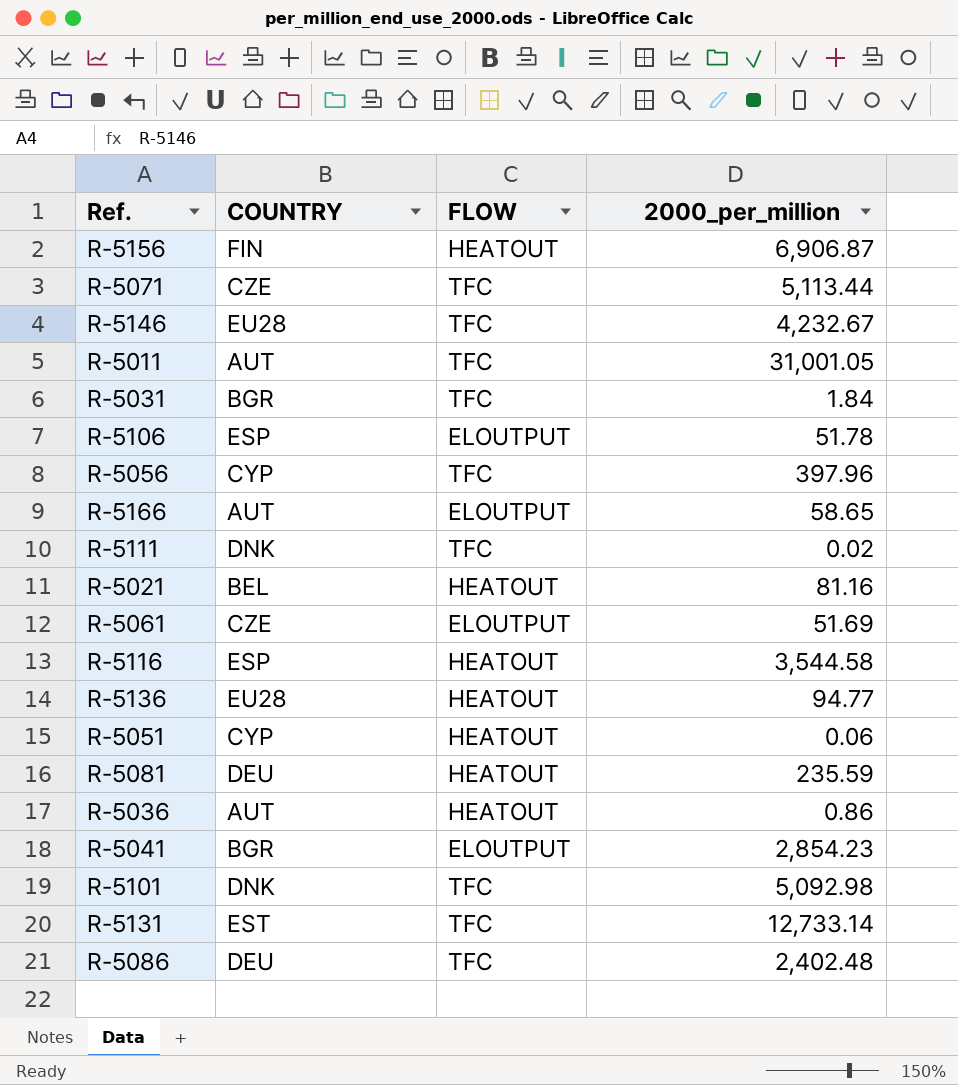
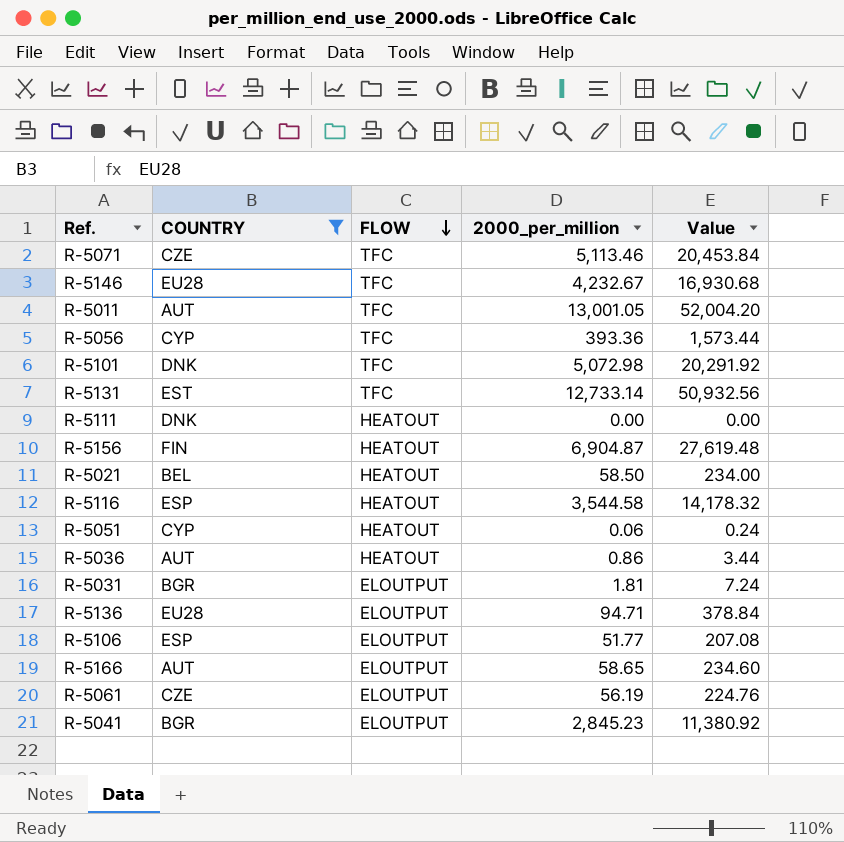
filter: none -> COUNTRY != DEU
row order: none -> FLOW descending
column Value | formula: none -> [2000_per_million] * 4
R-5071 | 2000_per_million: 5,113.44 -> 5,113.46
R-5011 | 2000_per_million: 31,001.05 -> 13,001.05
R-5056 | 2000_per_million: 397.96 -> 393.36
R-5101 | 2000_per_million: 5,092.98 -> 5,072.98
R-5111 | FLOW: TFC -> HEATOUT
R-5111 | 2000_per_million: 0.02 -> 0.00
R-5156 | 2000_per_million: 6,906.87 -> 6,904.87
R-5021 | 2000_per_million: 81.16 -> 58.50
R-5031 | FLOW: TFC -> ELOUTPUT
R-5031 | 2000_per_million: 1.84 -> 1.81
R-5136 | FLOW: HEATOUT -> ELOUTPUT
R-5136 | 2000_per_million: 94.77 -> 94.71
R-5106 | 2000_per_million: 51.78 -> 51.77
R-5061 | 2000_per_million: 51.69 -> 56.19
R-5041 | 2000_per_million: 2,854.23 -> 2,845.23

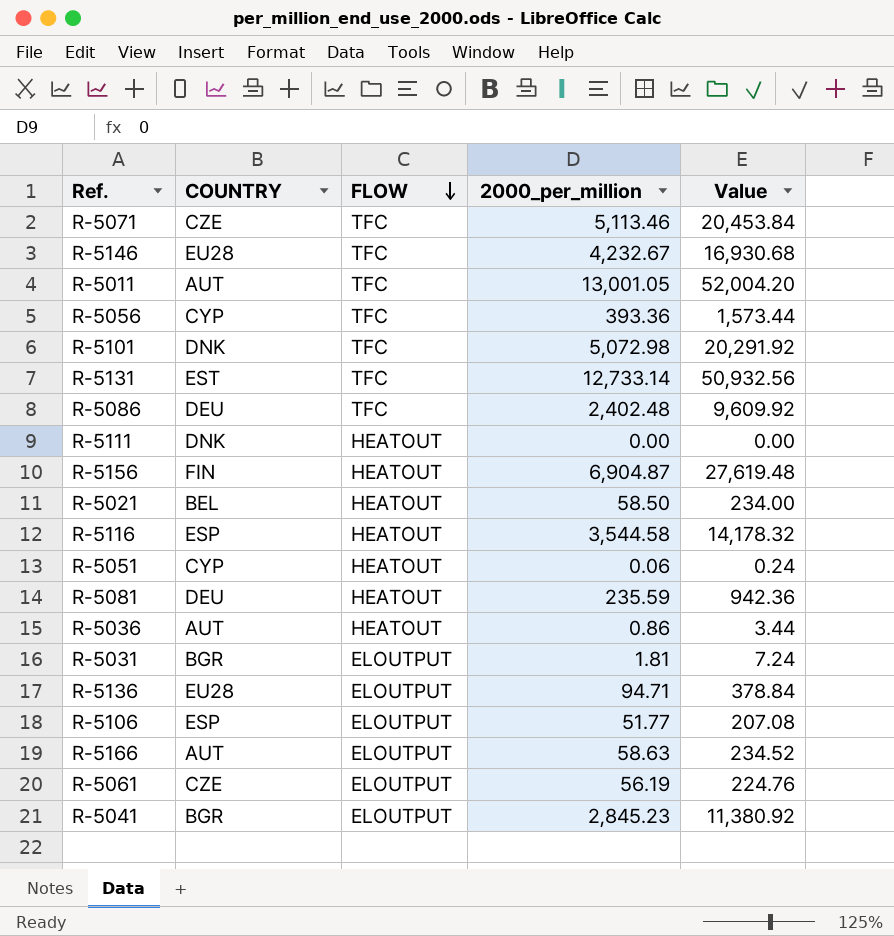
filter: COUNTRY != DEU -> none
R-5166 | 2000_per_million: 58.65 -> 58.63
R-5166 | Value: 234.60 -> 234.52

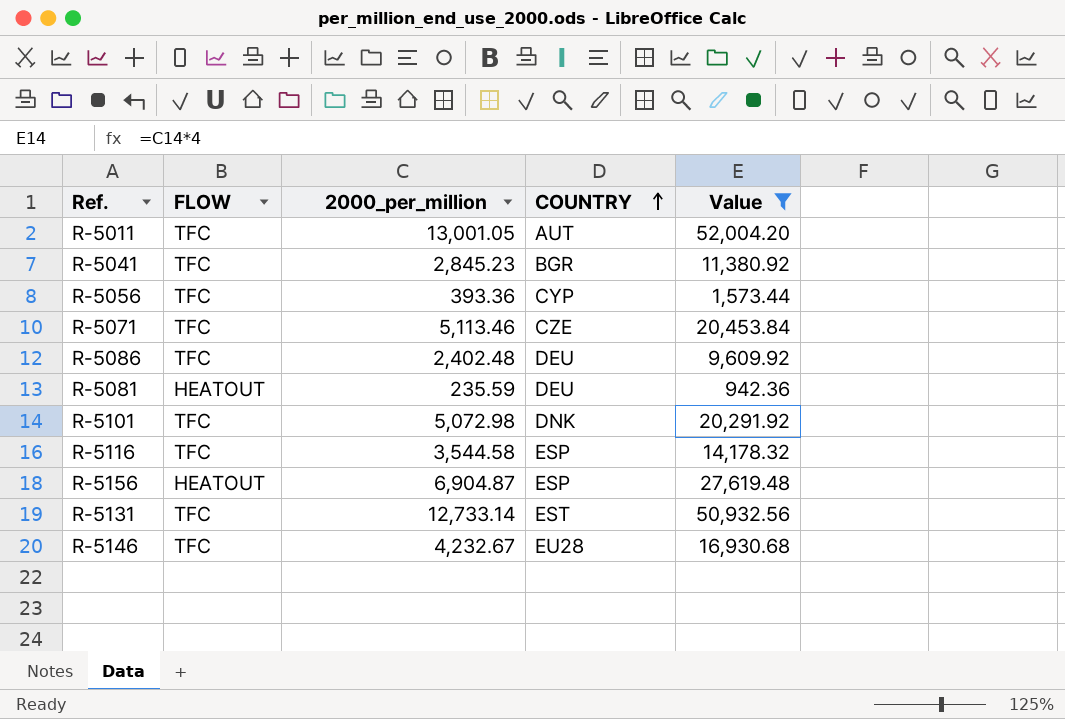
filter: none -> Value >= 942.36
row order: FLOW descending -> COUNTRY ascending
column COUNTRY | position: 2 -> 4
R-5041 | FLOW: ELOUTPUT -> TFC
R-5116 | FLOW: HEATOUT -> TFC
R-5156 | COUNTRY: FIN -> ESP

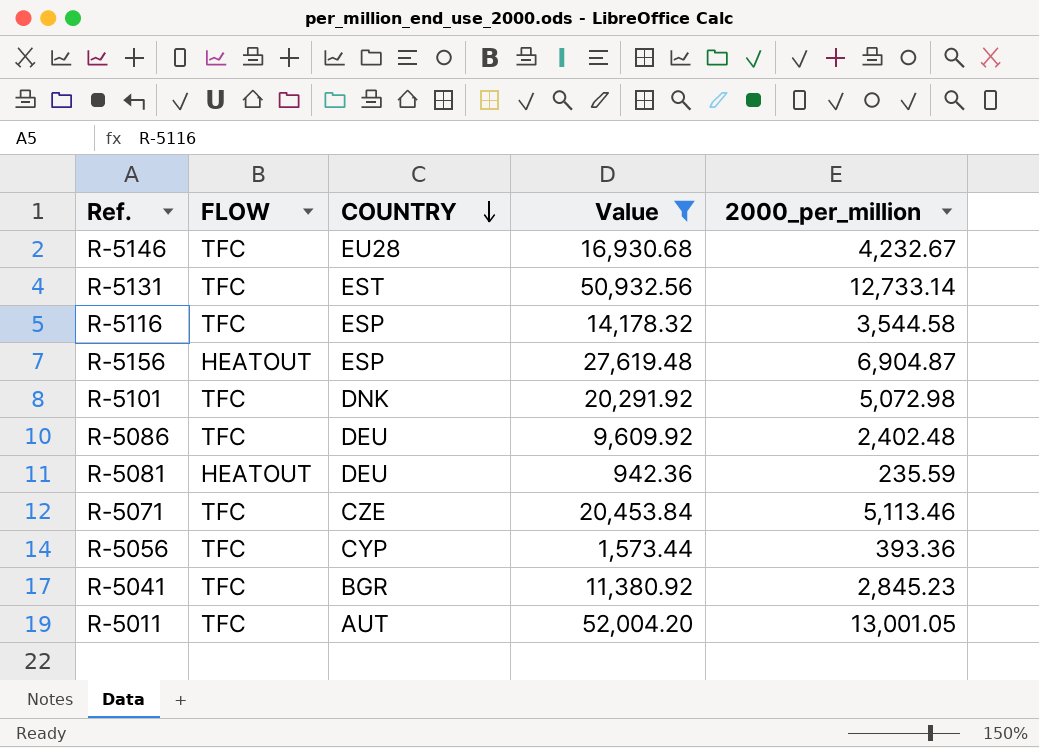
row order: COUNTRY ascending -> COUNTRY descending
column 2000_per_million | position: 3 -> 5

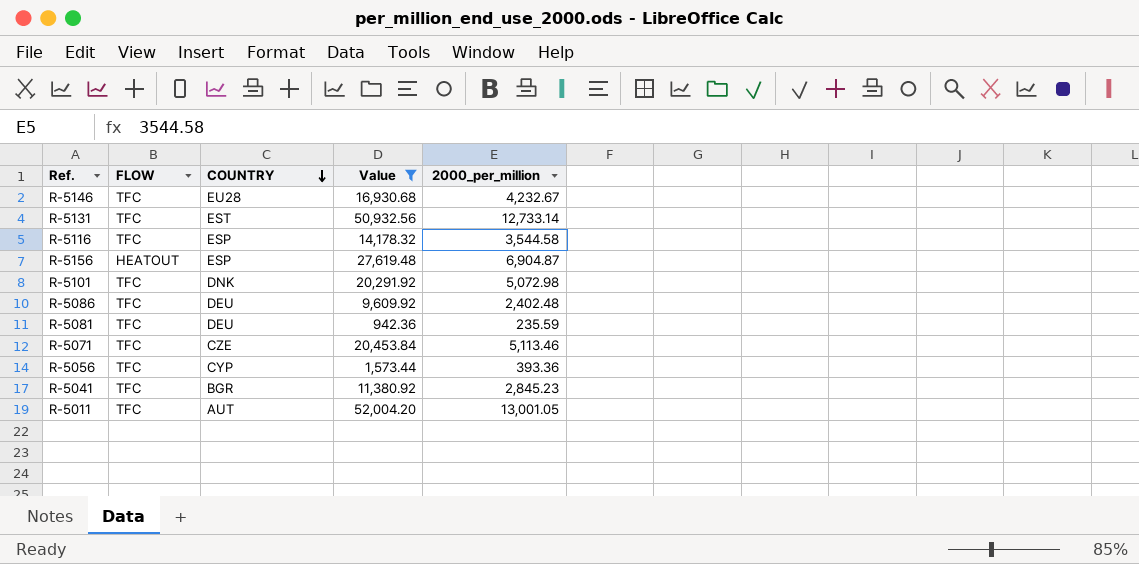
R-5081 | FLOW: HEATOUT -> TFC

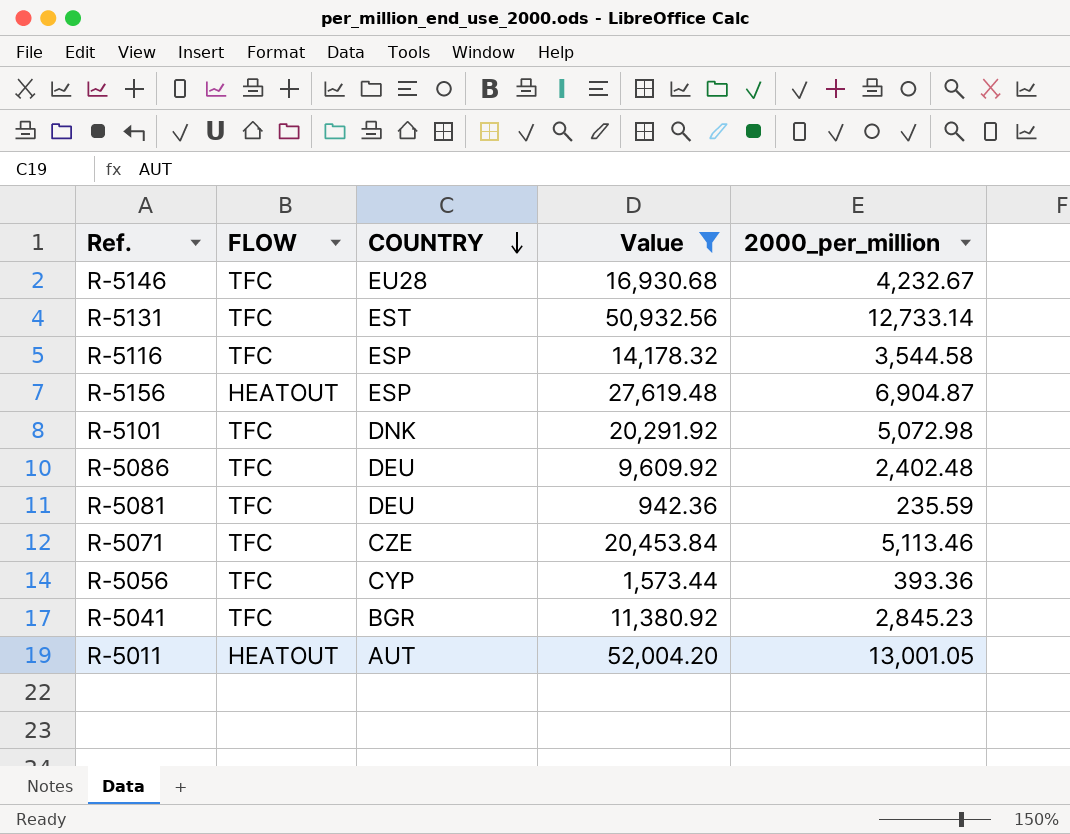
R-5011 | FLOW: TFC -> HEATOUT

